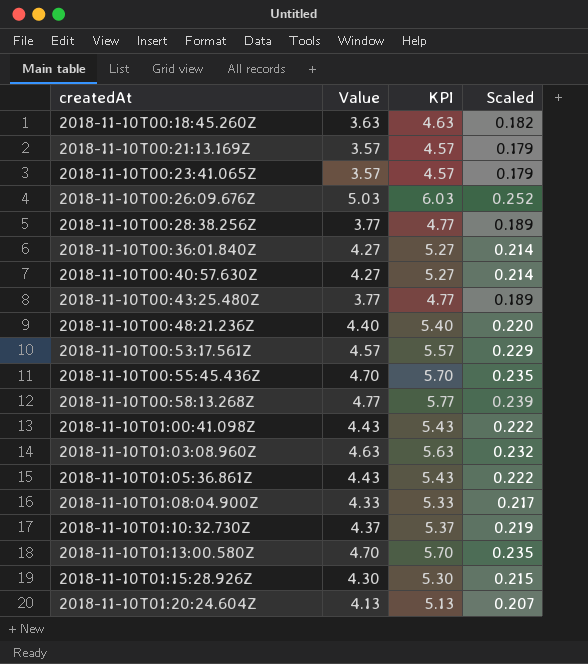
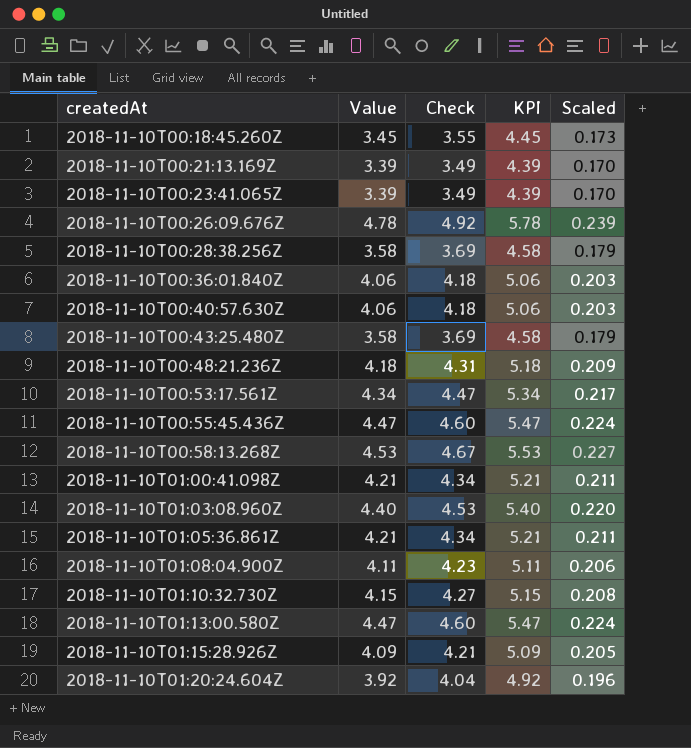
column Check | formula: none -> [Value] * 1.03
2018-11-10T00:18:45.260Z | Value: 3.63 -> 3.45
2018-11-10T00:18:45.260Z | KPI: 4.63 -> 4.45
2018-11-10T00:18:45.260Z | Scaled: 0.182 -> 0.173
2018-11-10T00:21:13.169Z | Value: 3.57 -> 3.39
2018-11-10T00:21:13.169Z | KPI: 4.57 -> 4.39
2018-11-10T00:21:13.169Z | Scaled: 0.179 -> 0.170
2018-11-10T00:23:41.065Z | Value: 3.57 -> 3.39
2018-11-10T00:23:41.065Z | KPI: 4.57 -> 4.39
2018-11-10T00:23:41.065Z | Scaled: 0.179 -> 0.170
2018-11-10T00:26:09.676Z | Value: 5.03 -> 4.78
2018-11-10T00:26:09.676Z | KPI: 6.03 -> 5.78
2018-11-10T00:26:09.676Z | Scaled: 0.252 -> 0.239
2018-11-10T00:28:38.256Z | Value: 3.77 -> 3.58
2018-11-10T00:28:38.256Z | KPI: 4.77 -> 4.58
2018-11-10T00:28:38.256Z | Scaled: 0.189 -> 0.179
2018-11-10T00:36:01.840Z | Value: 4.27 -> 4.06
2018-11-10T00:36:01.840Z | KPI: 5.27 -> 5.06
2018-11-10T00:36:01.840Z | Scaled: 0.214 -> 0.203
2018-11-10T00:40:57.630Z | Value: 4.27 -> 4.06
2018-11-10T00:40:57.630Z | KPI: 5.27 -> 5.06
2018-11-10T00:40:57.630Z | Scaled: 0.214 -> 0.203
2018-11-10T00:43:25.480Z | Value: 3.77 -> 3.58
2018-11-10T00:43:25.480Z | KPI: 4.77 -> 4.58
2018-11-10T00:43:25.480Z | Scaled: 0.189 -> 0.179
2018-11-10T00:48:21.236Z | Value: 4.40 -> 4.18
2018-11-10T00:48:21.236Z | KPI: 5.40 -> 5.18
2018-11-10T00:48:21.236Z | Scaled: 0.220 -> 0.209
2018-11-10T00:53:17.561Z | Value: 4.57 -> 4.34
2018-11-10T00:53:17.561Z | KPI: 5.57 -> 5.34
2018-11-10T00:53:17.561Z | Scaled: 0.229 -> 0.217
2018-11-10T00:55:45.436Z | Value: 4.70 -> 4.47
2018-11-10T00:55:45.436Z | KPI: 5.70 -> 5.47
2018-11-10T00:55:45.436Z | Scaled: 0.235 -> 0.224
2018-11-10T00:58:13.268Z | Value: 4.77 -> 4.53
2018-11-10T00:58:13.268Z | KPI: 5.77 -> 5.53
2018-11-10T00:58:13.268Z | Scaled: 0.239 -> 0.227
2018-11-10T01:00:41.098Z | Value: 4.43 -> 4.21
2018-11-10T01:00:41.098Z | KPI: 5.43 -> 5.21
2018-11-10T01:00:41.098Z | Scaled: 0.222 -> 0.211
2018-11-10T01:03:08.960Z | Value: 4.63 -> 4.40
2018-11-10T01:03:08.960Z | KPI: 5.63 -> 5.40
2018-11-10T01:03:08.960Z | Scaled: 0.232 -> 0.220
2018-11-10T01:05:36.861Z | Value: 4.43 -> 4.21
2018-11-10T01:05:36.861Z | KPI: 5.43 -> 5.21
2018-11-10T01:05:36.861Z | Scaled: 0.222 -> 0.211
2018-11-10T01:08:04.900Z | Value: 4.33 -> 4.11
2018-11-10T01:08:04.900Z | KPI: 5.33 -> 5.11
2018-11-10T01:08:04.900Z | Scaled: 0.217 -> 0.206
2018-11-10T01:10:32.730Z | Value: 4.37 -> 4.15
2018-11-10T01:10:32.730Z | KPI: 5.37 -> 5.15
2018-11-10T01:10:32.730Z | Scaled: 0.219 -> 0.208
2018-11-10T01:13:00.580Z | Value: 4.70 -> 4.47
2018-11-10T01:13:00.580Z | KPI: 5.70 -> 5.47
2018-11-10T01:13:00.580Z | Scaled: 0.235 -> 0.224
2018-11-10T01:15:28.926Z | Value: 4.30 -> 4.09
2018-11-10T01:15:28.926Z | KPI: 5.30 -> 5.09
2018-11-10T01:15:28.926Z | Scaled: 0.215 -> 0.205
2018-11-10T01:20:24.604Z | Value: 4.13 -> 3.92
2018-11-10T01:20:24.604Z | KPI: 5.13 -> 4.92
2018-11-10T01:20:24.604Z | Scaled: 0.207 -> 0.196

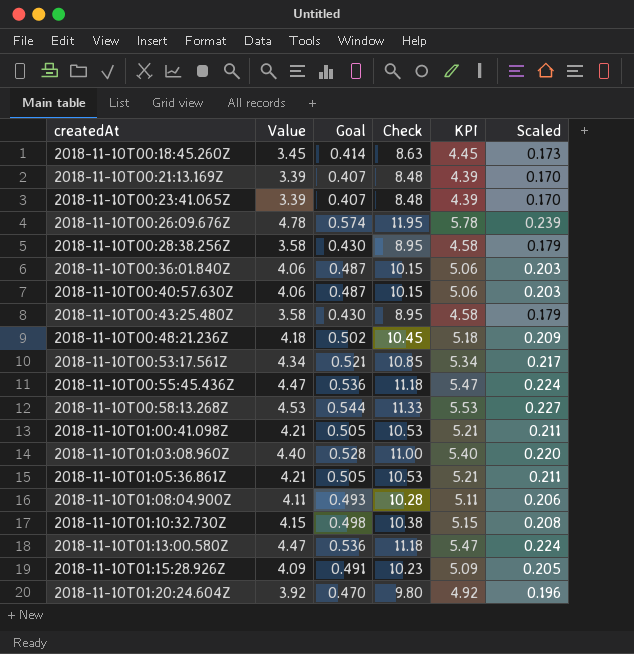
column Goal | formula: none -> [Value] * 0.12
column Check | formula: [Value] * 1.03 -> [Value] * 2.5

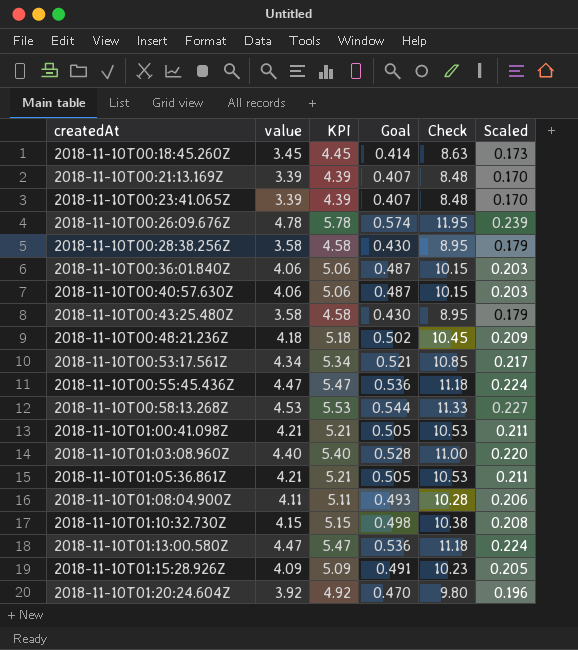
column name: Value -> value
column KPI | position: 5 -> 3

